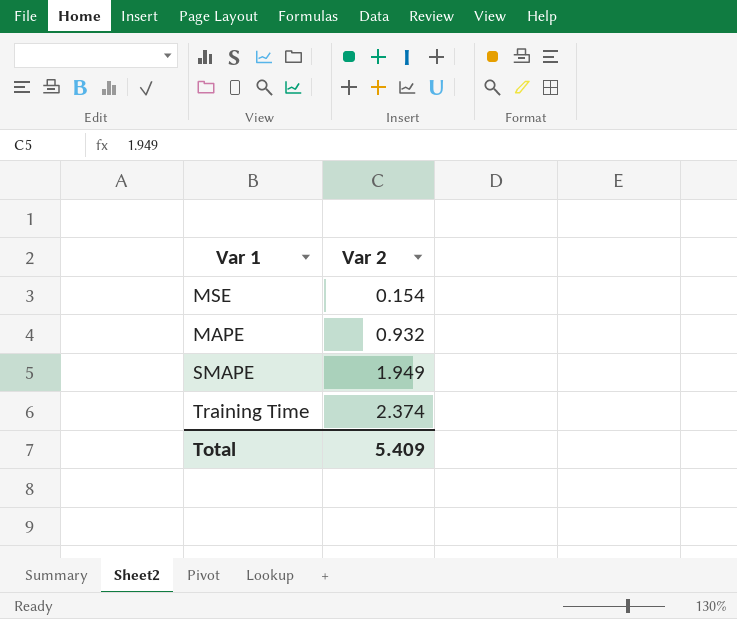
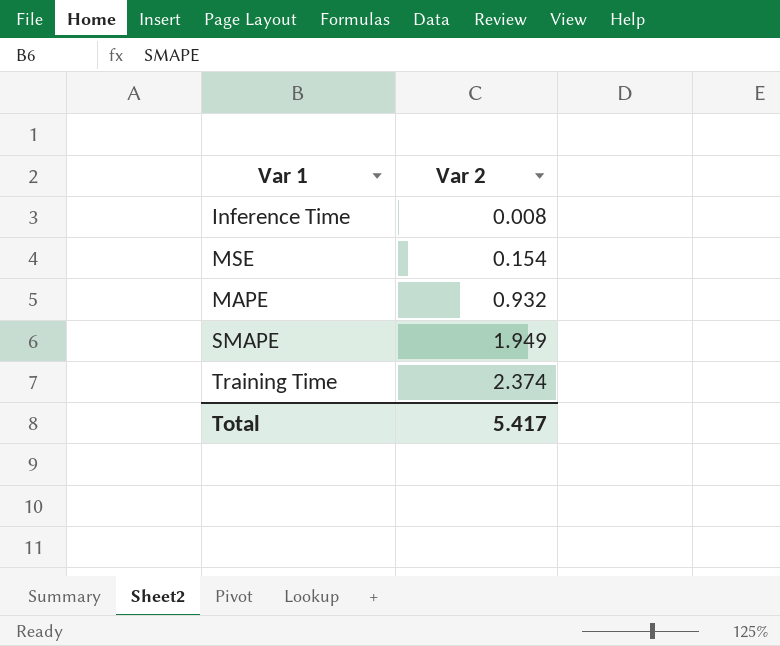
row Inference Time: none -> 0.008
Total | Var 2: 5.409 -> 5.417

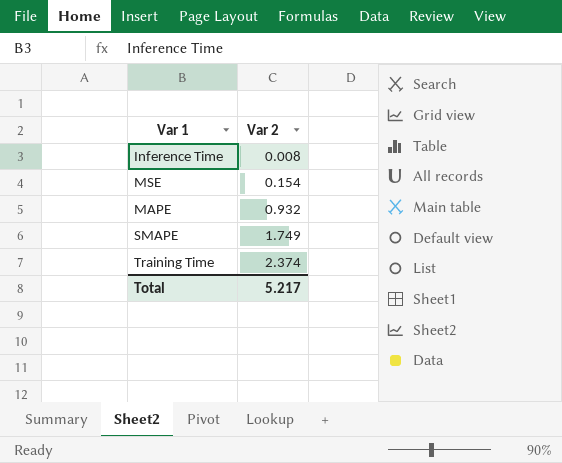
SMAPE | Var 2: 1.949 -> 1.749
Total | Var 2: 5.417 -> 5.217

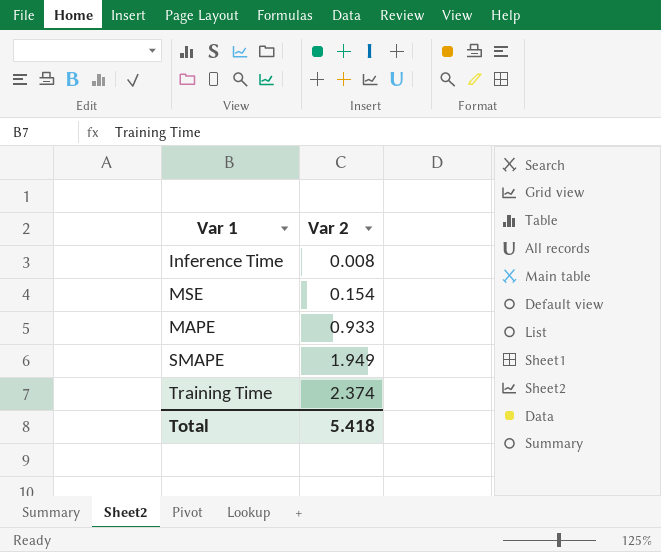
MAPE | Var 2: 0.932 -> 0.933
SMAPE | Var 2: 1.749 -> 1.949
Total | Var 2: 5.217 -> 5.418

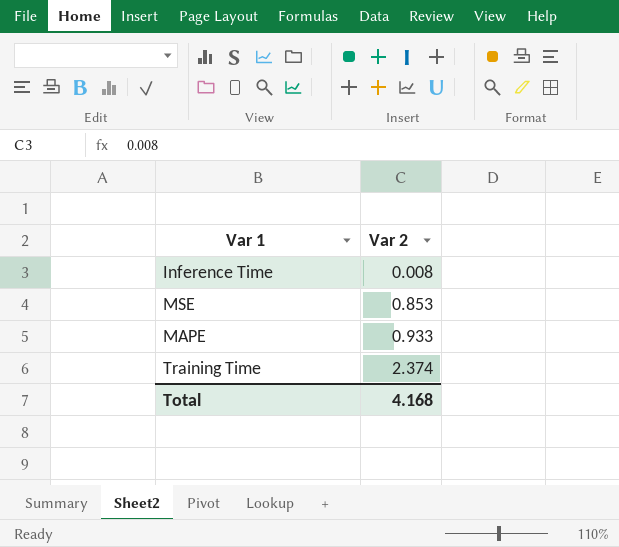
row SMAPE: 1.949 -> none
MSE | Var 2: 0.154 -> 0.853
Total | Var 2: 5.418 -> 4.168

